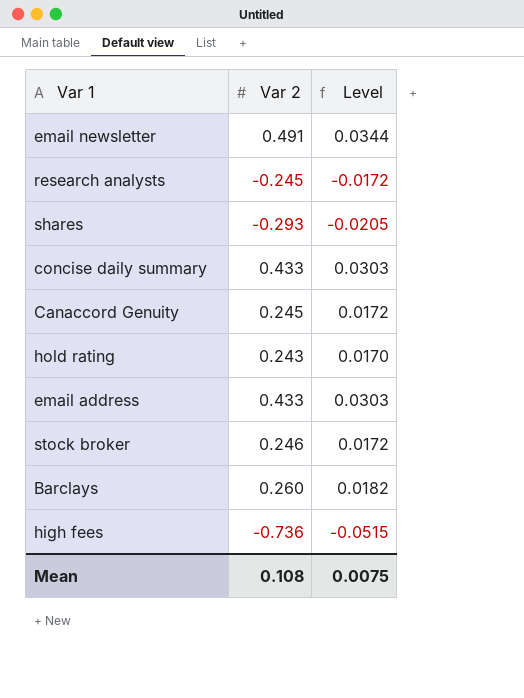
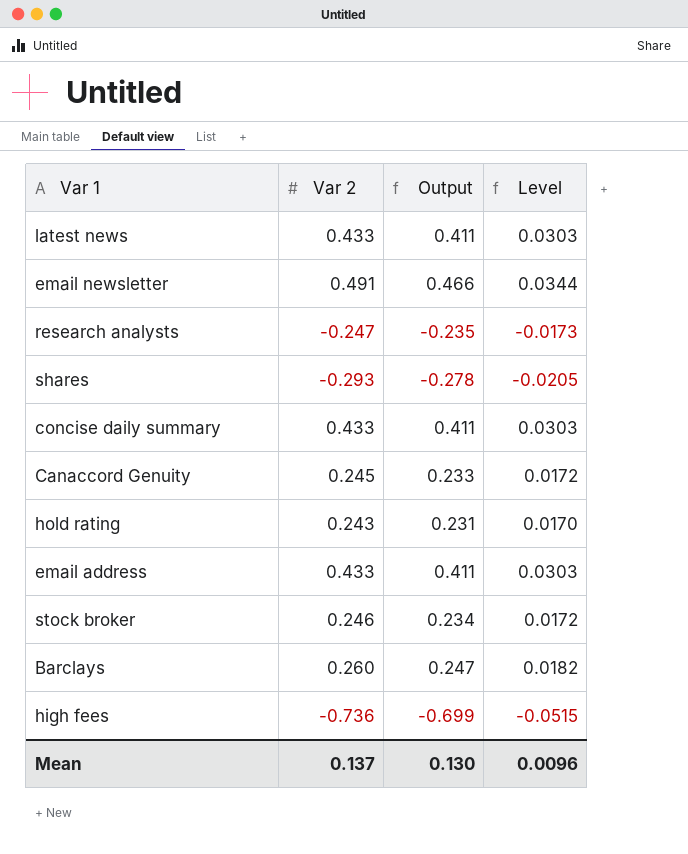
column Output | formula: none -> [Var 2] * 0.95
row latest news: none -> 0.433 | 0.411 | 0.0303
research analysts | Var 2: -0.245 -> -0.247
research analysts | Level: -0.0172 -> -0.0173
Mean | Var 2: 0.108 -> 0.137
Mean | Level: 0.0075 -> 0.0096

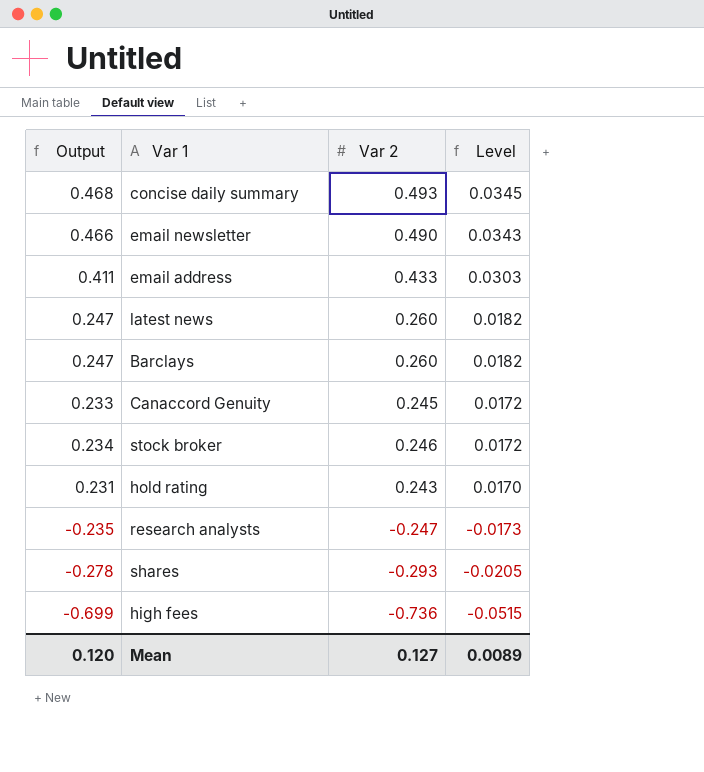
row order: none -> Level descending
column Output | position: 3 -> 1
concise daily summary | Output: 0.411 -> 0.468
concise daily summary | Var 2: 0.433 -> 0.493
concise daily summary | Level: 0.0303 -> 0.0345
email newsletter | Var 2: 0.491 -> 0.490
email newsletter | Level: 0.0344 -> 0.0343
latest news | Output: 0.411 -> 0.247
latest news | Var 2: 0.433 -> 0.260
latest news | Level: 0.0303 -> 0.0182
Mean | Output: 0.130 -> 0.120
Mean | Var 2: 0.137 -> 0.127
Mean | Level: 0.0096 -> 0.0089

